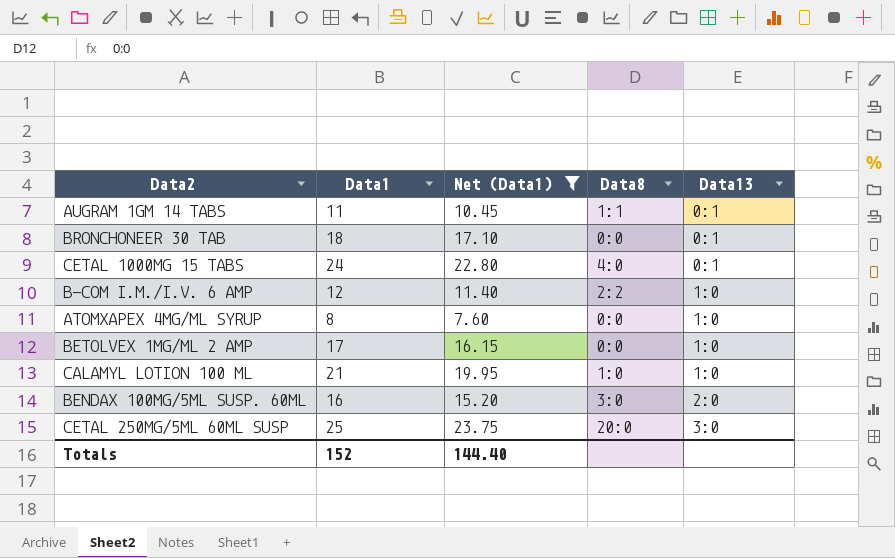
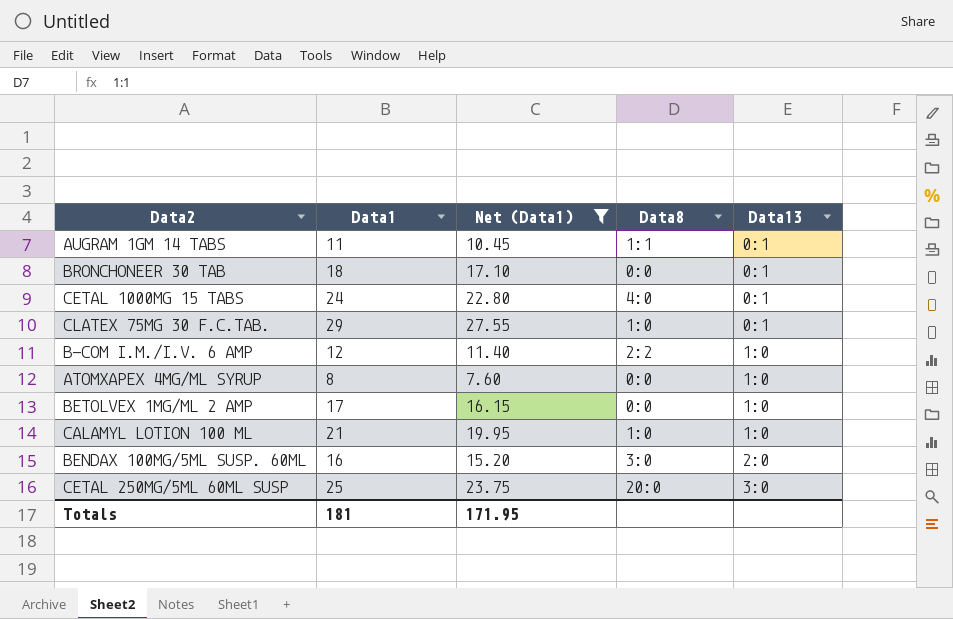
row CLATEX 75MG 30 F.C.TAB.: none -> 29 | 27.55 | 1:0 | 0:1
Totals | Data1: 152 -> 181
Totals | Net (Data1): 144.40 -> 171.95

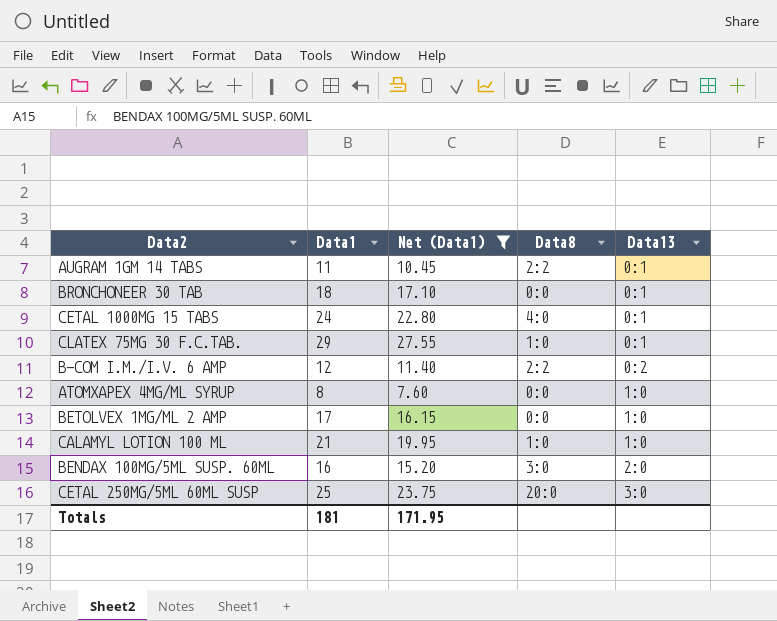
AUGRAM 1GM 14 TABS | Data8: 1:1 -> 2:2
B-COM I.M./I.V. 6 AMP | Data13: 1:0 -> 0:2

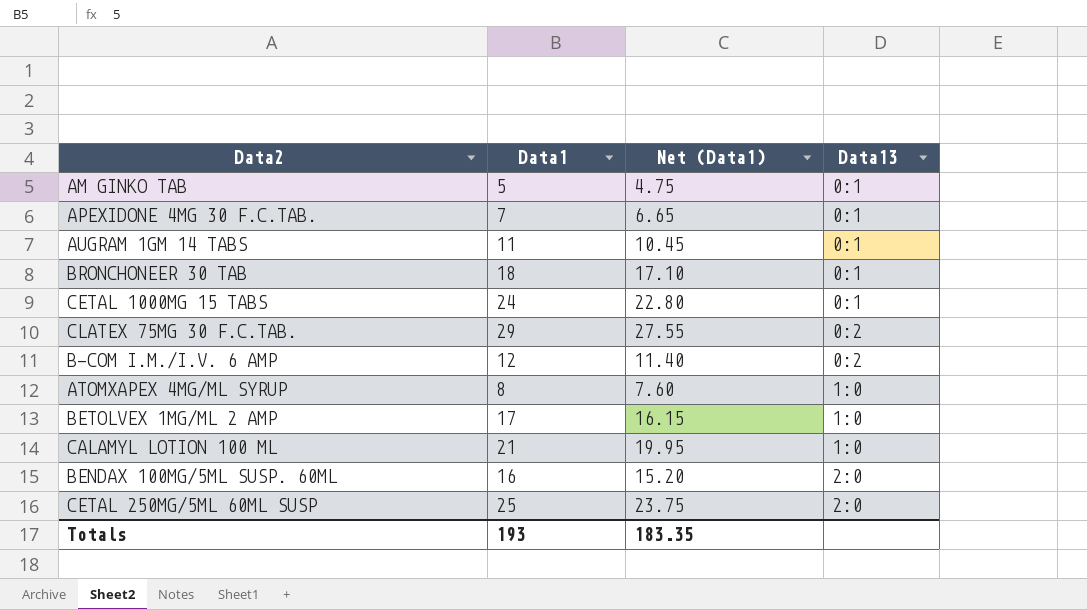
filter: Net (Data1) >= 7.60 -> none
column Data8 | position: 4 -> none
CLATEX 75MG 30 F.C.TAB. | Data13: 0:1 -> 0:2
CETAL 250MG/5ML 60ML SUSP | Data13: 3:0 -> 2:0
Totals | Data1: 181 -> 193
Totals | Net (Data1): 171.95 -> 183.35

